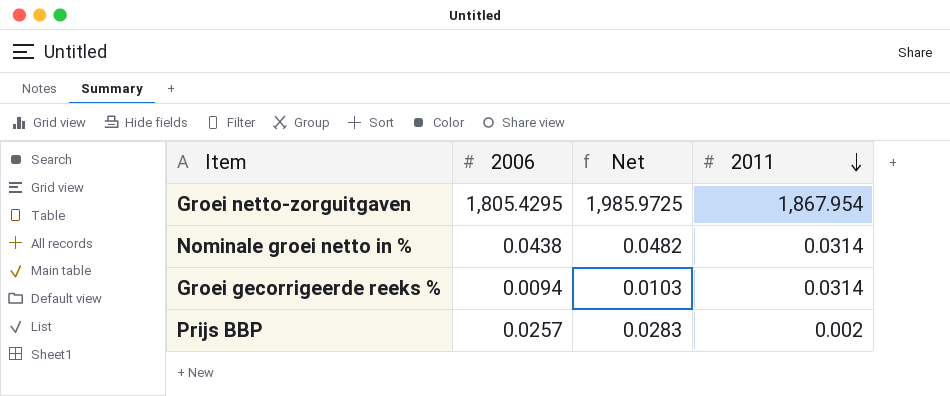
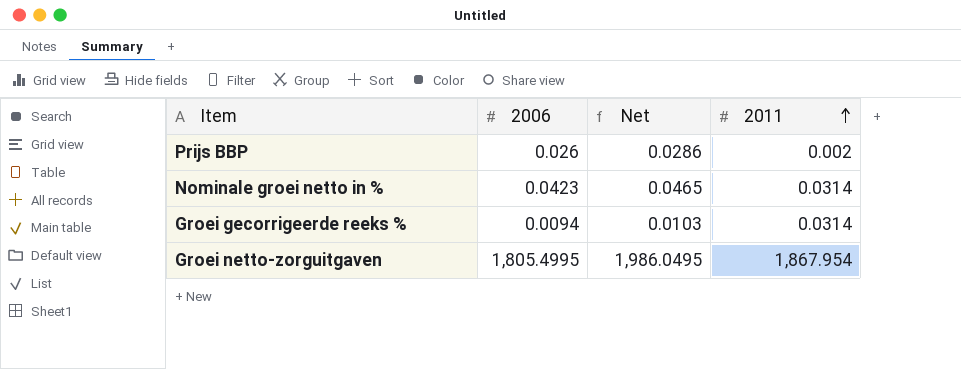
row order: 2011 descending -> 2011 ascending
Prijs BBP | 2006: 0.0257 -> 0.026
Prijs BBP | Net: 0.0283 -> 0.0286
Nominale groei netto in % | 2006: 0.0438 -> 0.0423
Nominale groei netto in % | Net: 0.0482 -> 0.0465
Groei netto-zorguitgaven | 2006: 1,805.4295 -> 1,805.4995
Groei netto-zorguitgaven | Net: 1,985.9725 -> 1,986.0495

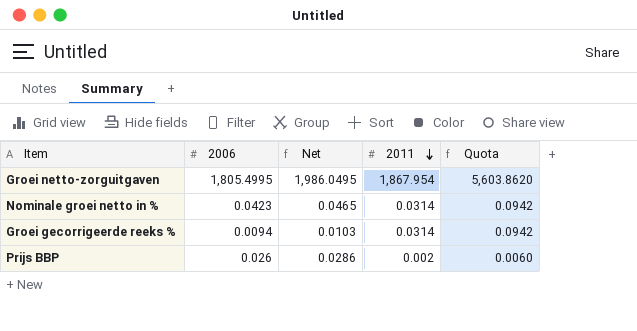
row order: 2011 ascending -> 2011 descending
column Quota | formula: none -> [2011] * 3

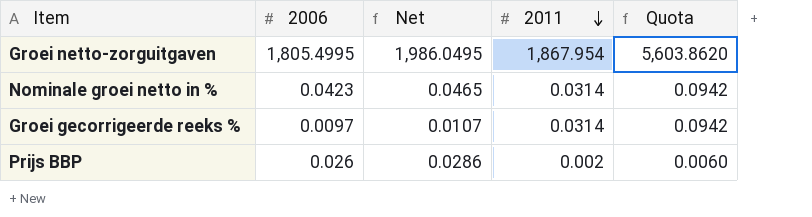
Groei gecorrigeerde reeks % | 2006: 0.0094 -> 0.0097
Groei gecorrigeerde reeks % | Net: 0.0103 -> 0.0107

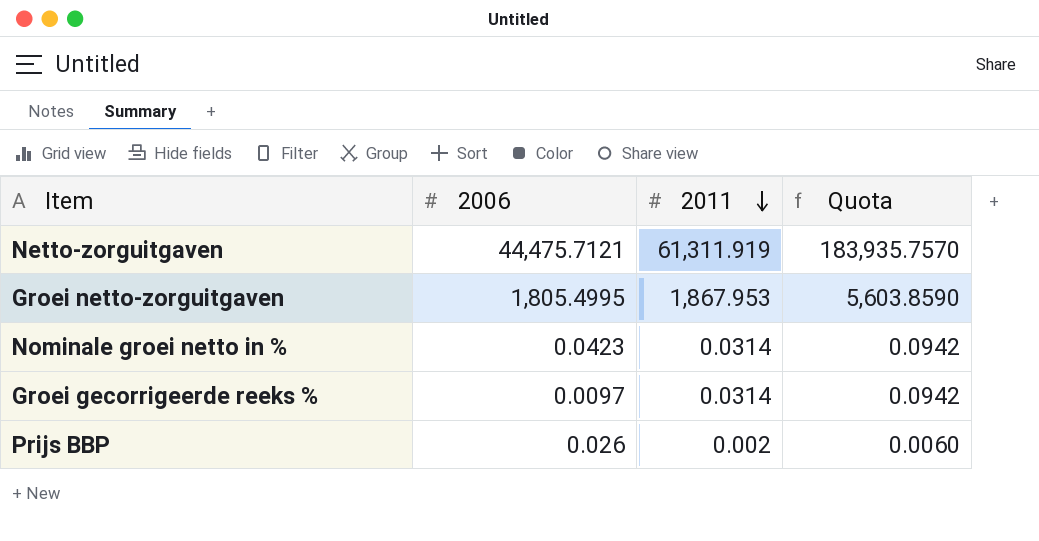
column Net | formula: [2006] * 1.1 -> none
row Netto-zorguitgaven: none -> 44,475.7121 | 61,311.919 | 183,935.7570
Groei netto-zorguitgaven | 2011: 1,867.954 -> 1,867.953
Groei netto-zorguitgaven | Quota: 5,603.8620 -> 5,603.8590

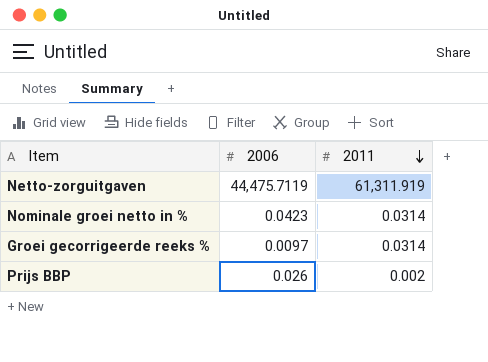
column Quota | formula: [2011] * 3 -> none
row Groei netto-zorguitgaven: 1,805.4995 | 1,867.953 | 5,603.8590 -> none
Netto-zorguitgaven | 2006: 44,475.7121 -> 44,475.7119

